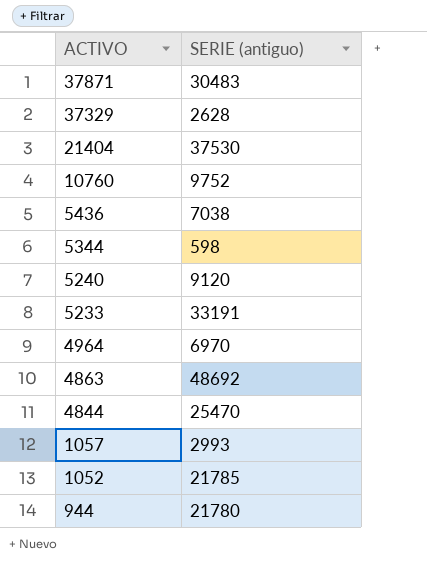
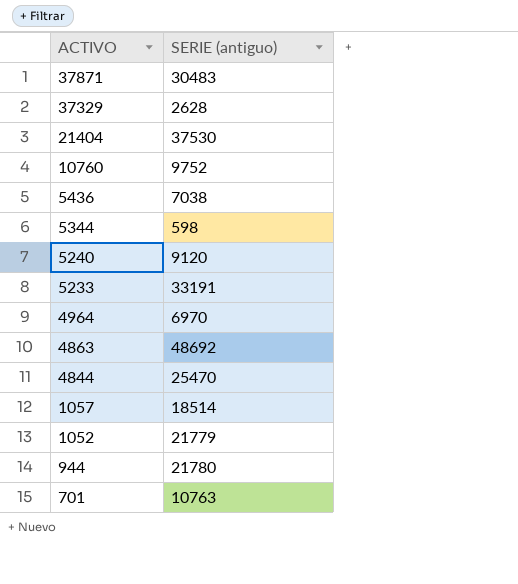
1057 | SERIE (antiguo): 2993 -> 18514
1052 | SERIE (antiguo): 21785 -> 21779
row 701: none -> 10763

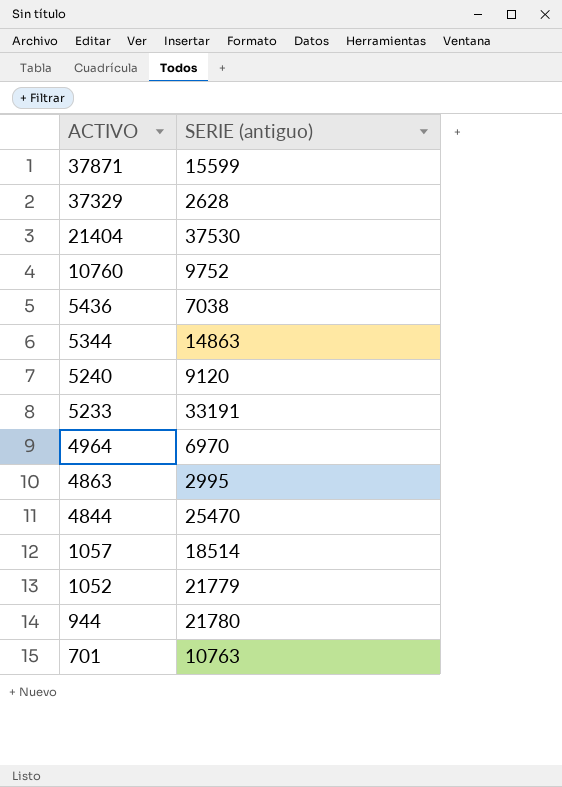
37871 | SERIE (antiguo): 30483 -> 15599
5344 | SERIE (antiguo): 598 -> 14863
4863 | SERIE (antiguo): 48692 -> 2995

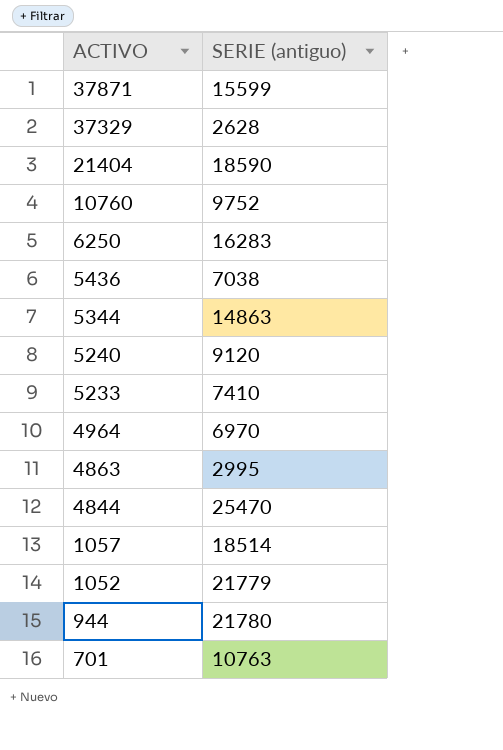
21404 | SERIE (antiguo): 37530 -> 18590
row 6250: none -> 16283
5233 | SERIE (antiguo): 33191 -> 7410

